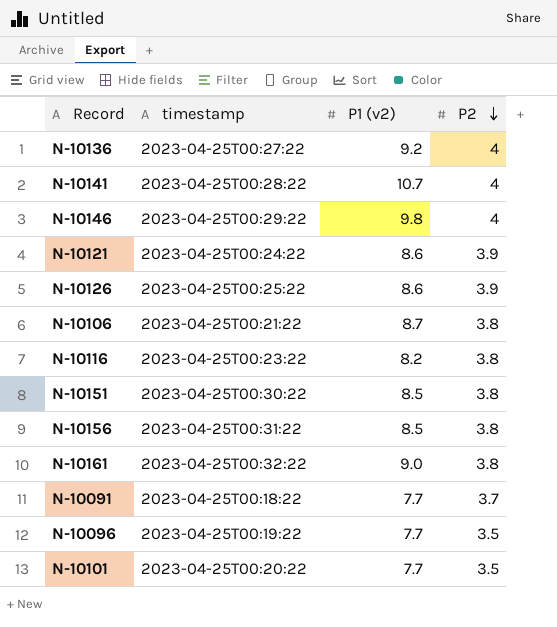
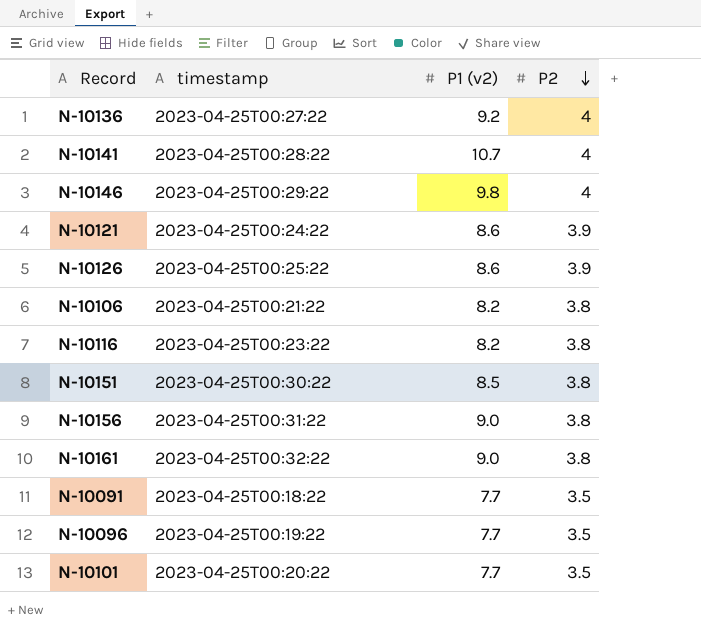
N-10106 | P1 (v2): 8.7 -> 8.2
N-10156 | P1 (v2): 8.5 -> 9.0
N-10091 | P2: 3.7 -> 3.5

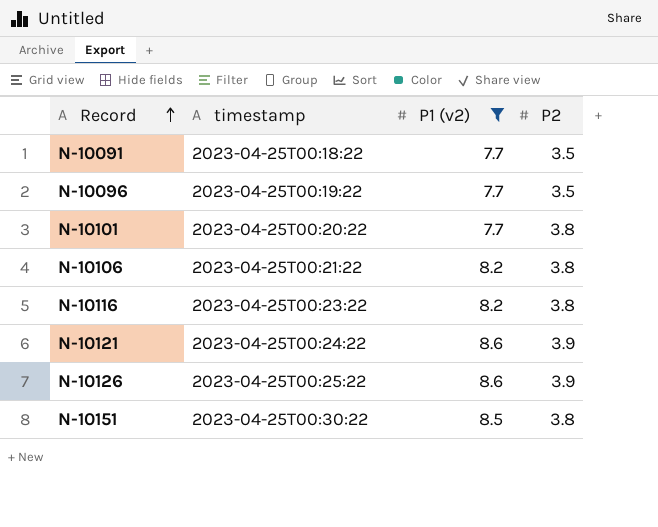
filter: none -> P1 (v2) <= 8.6
row order: P2 descending -> Record ascending
N-10101 | P2: 3.5 -> 3.8

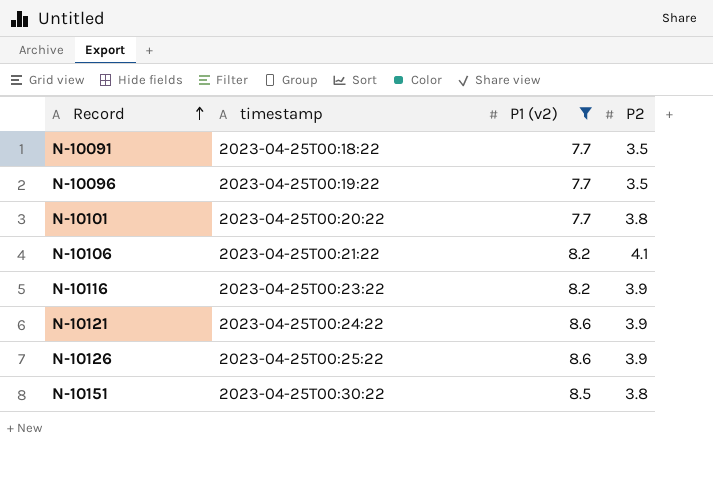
N-10106 | P2: 3.8 -> 4.1
N-10116 | P2: 3.8 -> 3.9

